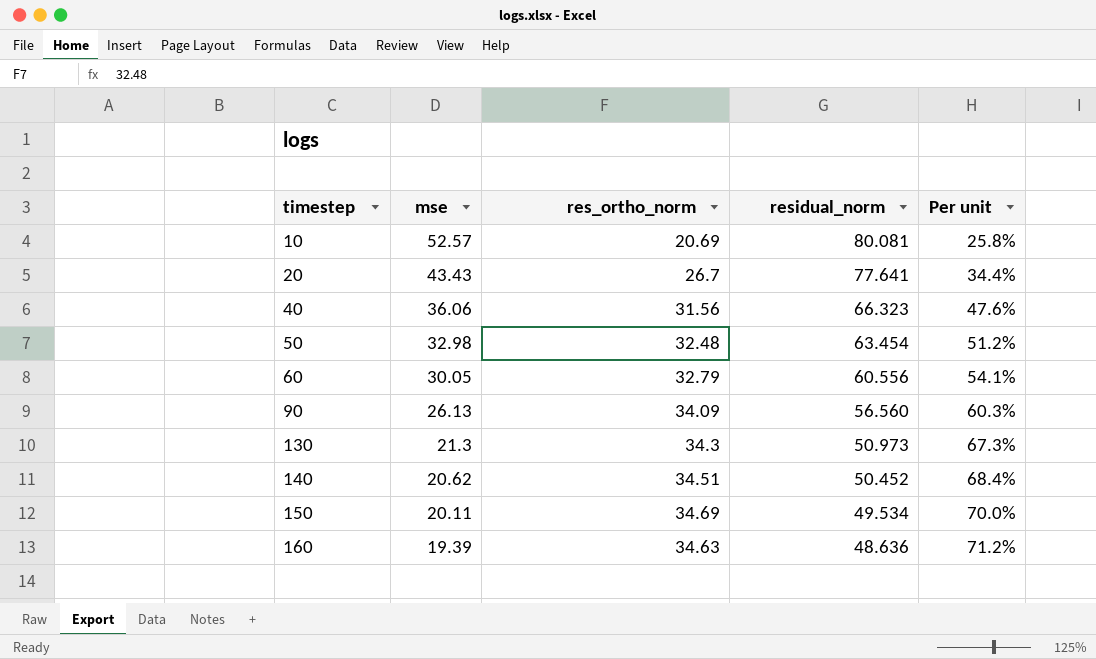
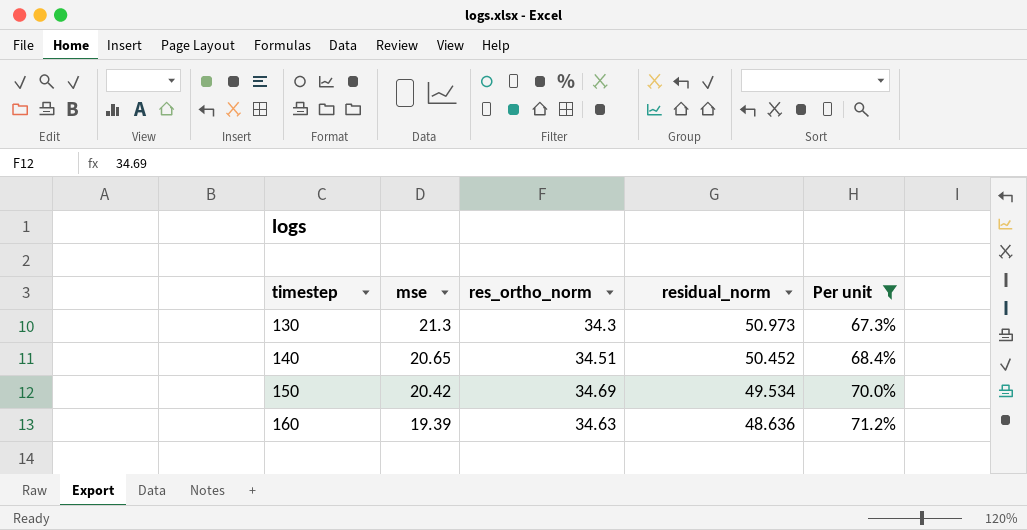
filter: none -> Per unit >= 67.3%
140 | mse: 20.62 -> 20.65
150 | mse: 20.11 -> 20.42

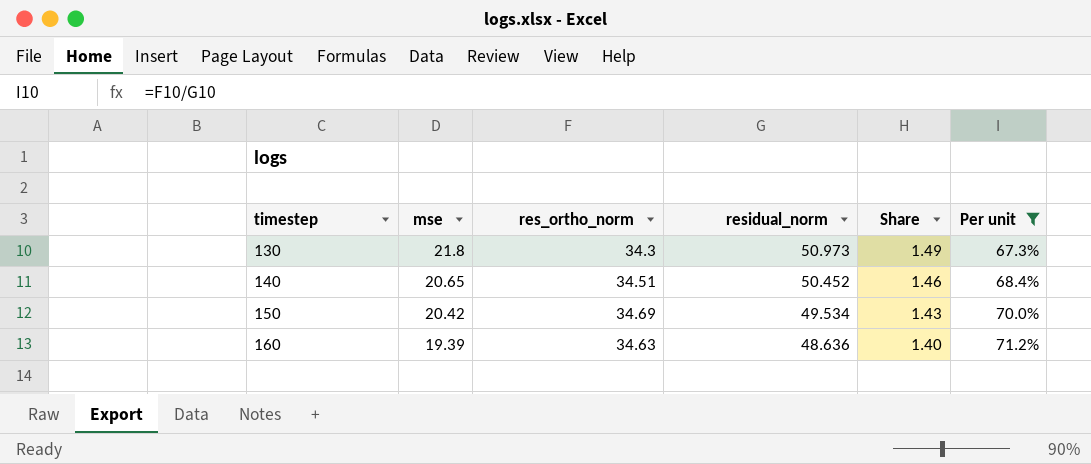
column Share | formula: none -> [residual_norm] / [res_ortho_norm]
130 | mse: 21.3 -> 21.8

